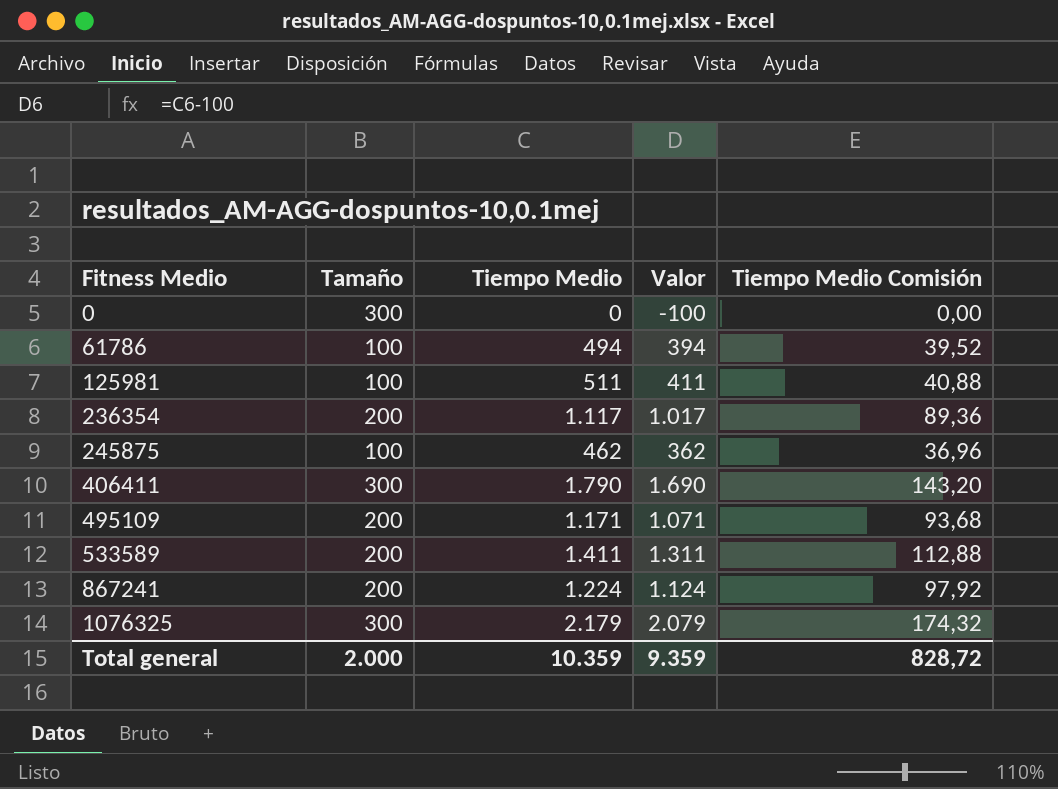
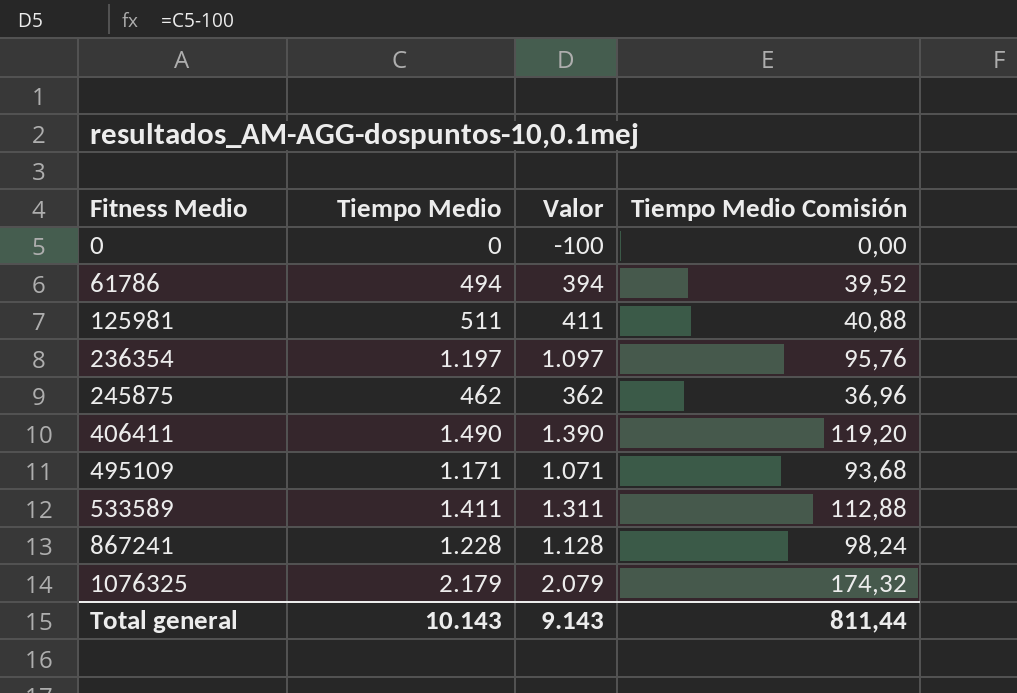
column Tamaño | position: 2 -> none
236354 | Tiempo Medio: 1.117 -> 1.197
236354 | Valor: 1.017 -> 1.097
236354 | Tiempo Medio Comisión: 89,36 -> 95,76
406411 | Tiempo Medio: 1.790 -> 1.490
406411 | Valor: 1.690 -> 1.390
406411 | Tiempo Medio Comisión: 143,20 -> 119,20
867241 | Tiempo Medio: 1.224 -> 1.228
867241 | Valor: 1.124 -> 1.128
867241 | Tiempo Medio Comisión: 97,92 -> 98,24
Total general | Tiempo Medio: 10.359 -> 10.143
Total general | Valor: 9.359 -> 9.143
Total general | Tiempo Medio Comisión: 828,72 -> 811,44

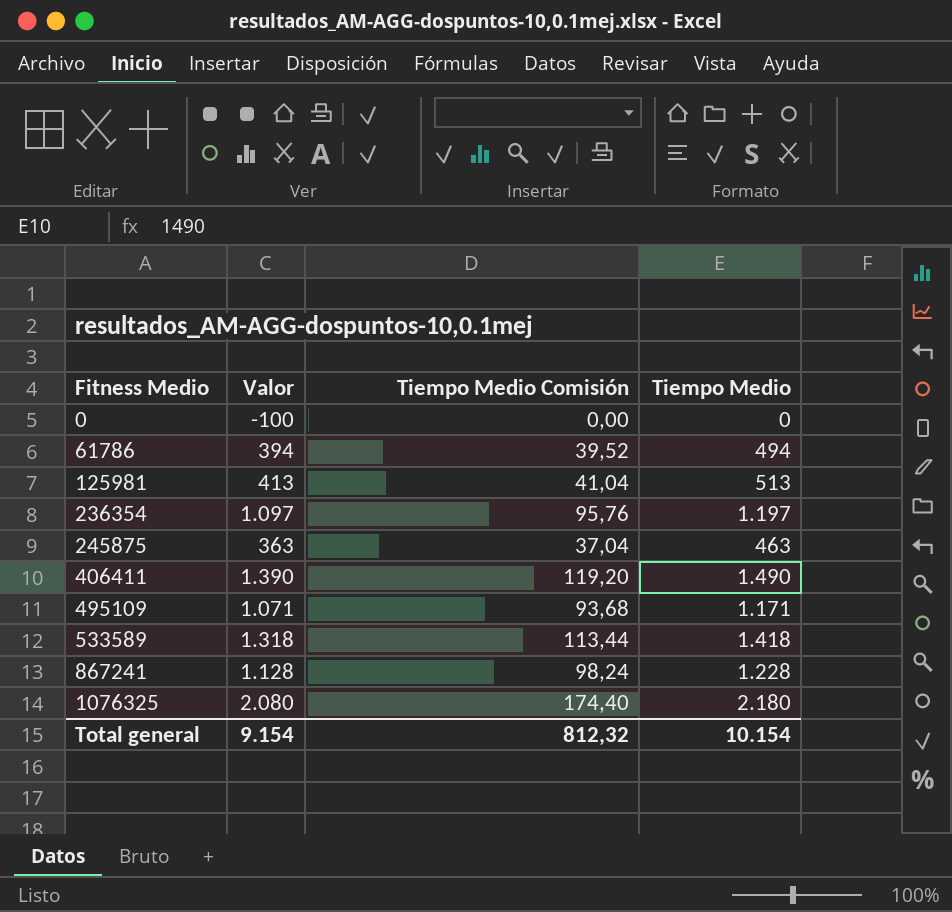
column Tiempo Medio | position: 2 -> 4
125981 | Valor: 411 -> 413
125981 | Tiempo Medio Comisión: 40,88 -> 41,04
125981 | Tiempo Medio: 511 -> 513
245875 | Valor: 362 -> 363
245875 | Tiempo Medio Comisión: 36,96 -> 37,04
245875 | Tiempo Medio: 462 -> 463
533589 | Valor: 1.311 -> 1.318
533589 | Tiempo Medio Comisión: 112,88 -> 113,44
533589 | Tiempo Medio: 1.411 -> 1.418
1076325 | Valor: 2.079 -> 2.080
1076325 | Tiempo Medio Comisión: 174,32 -> 174,40
1076325 | Tiempo Medio: 2.179 -> 2.180
Total general | Valor: 9.143 -> 9.154
Total general | Tiempo Medio Comisión: 811,44 -> 812,32
Total general | Tiempo Medio: 10.143 -> 10.154

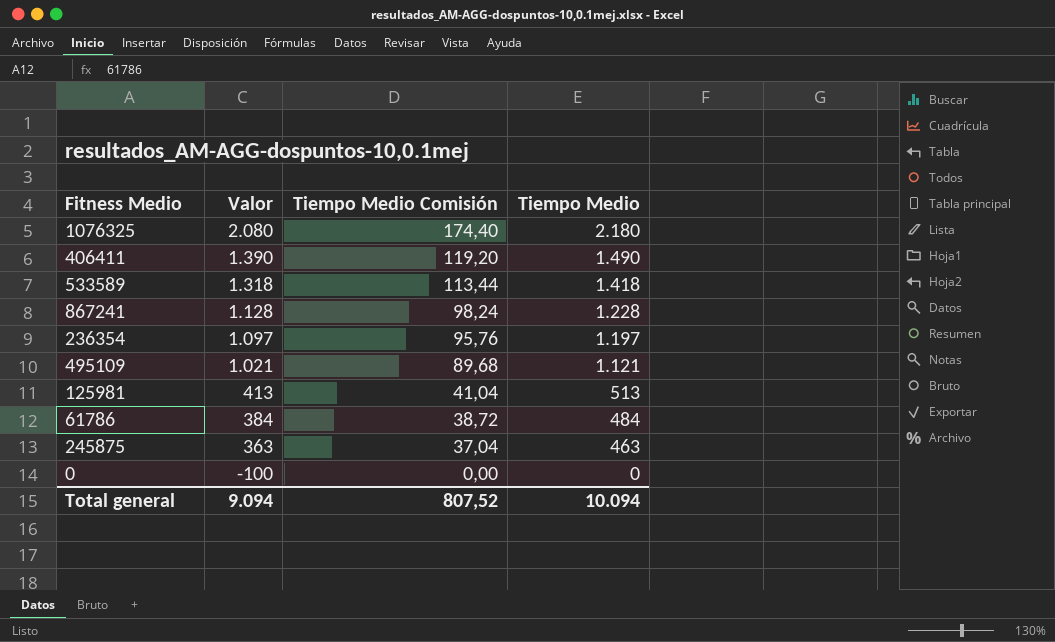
row order: Fitness Medio ascending -> Valor descending
495109 | Valor: 1.071 -> 1.021
495109 | Tiempo Medio Comisión: 93,68 -> 89,68
495109 | Tiempo Medio: 1.171 -> 1.121
61786 | Valor: 394 -> 384
61786 | Tiempo Medio Comisión: 39,52 -> 38,72
61786 | Tiempo Medio: 494 -> 484
Total general | Valor: 9.154 -> 9.094
Total general | Tiempo Medio Comisión: 812,32 -> 807,52
Total general | Tiempo Medio: 10.154 -> 10.094

